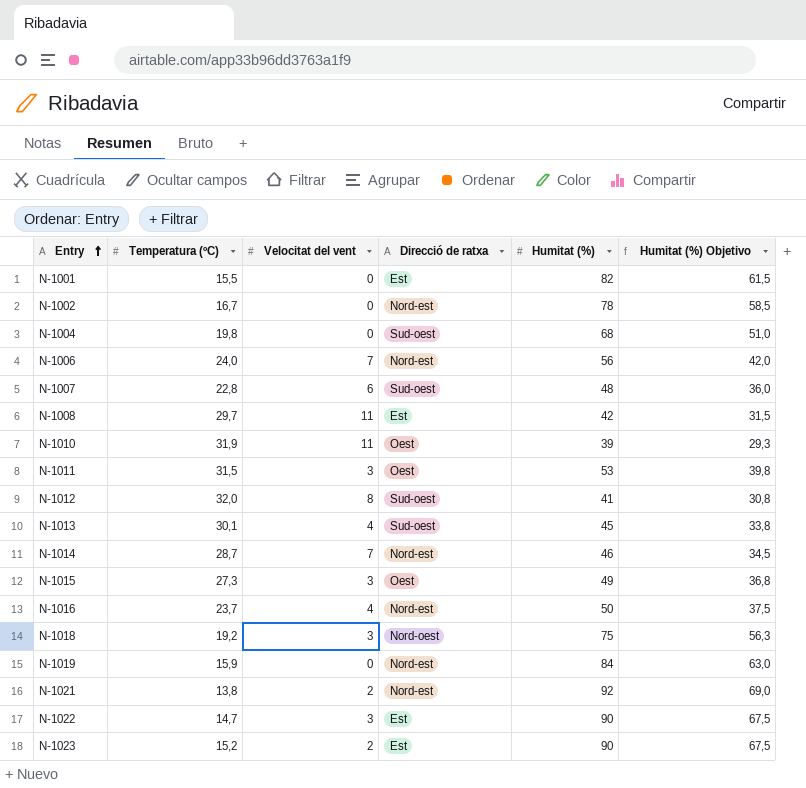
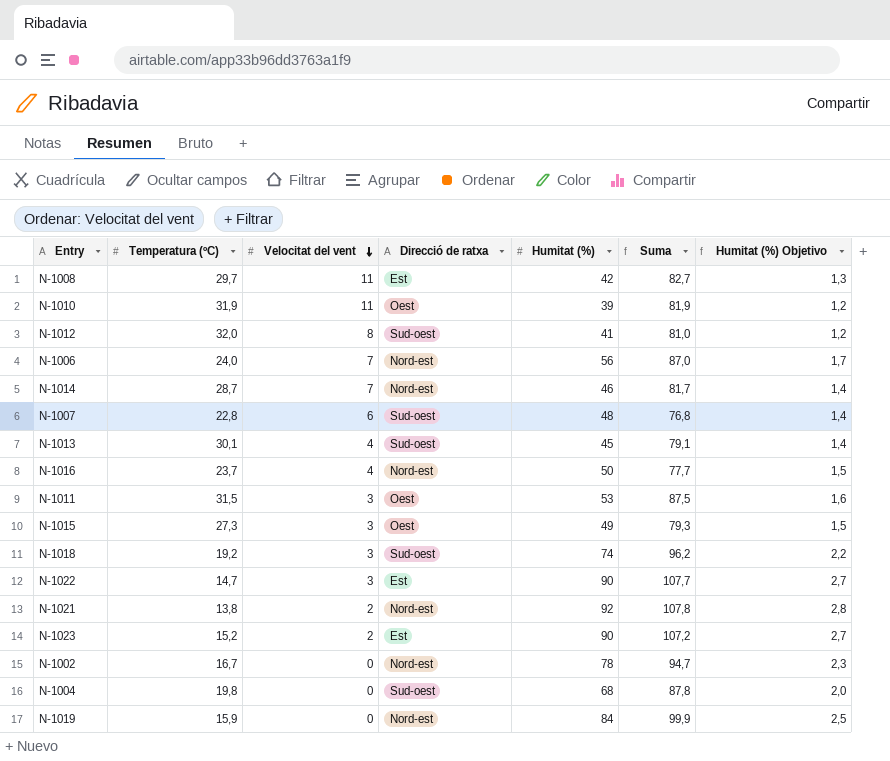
row order: Entry ascending -> Velocitat del vent descending
column Suma | formula: none -> [Temperatura (ºC)] + [Velocitat del vent] + [Humitat (%)]
column Humitat (%) Objetivo | formula: [Humitat (%)] * 0,75 -> [Humitat (%)] * 0,03
row N-1001: 15,5 | 0 | Est | 82 | 61,5 -> none
N-1018 | Direcció de ratxa: Nord-oest -> Sud-oest
N-1018 | Humitat (%): 75 -> 74

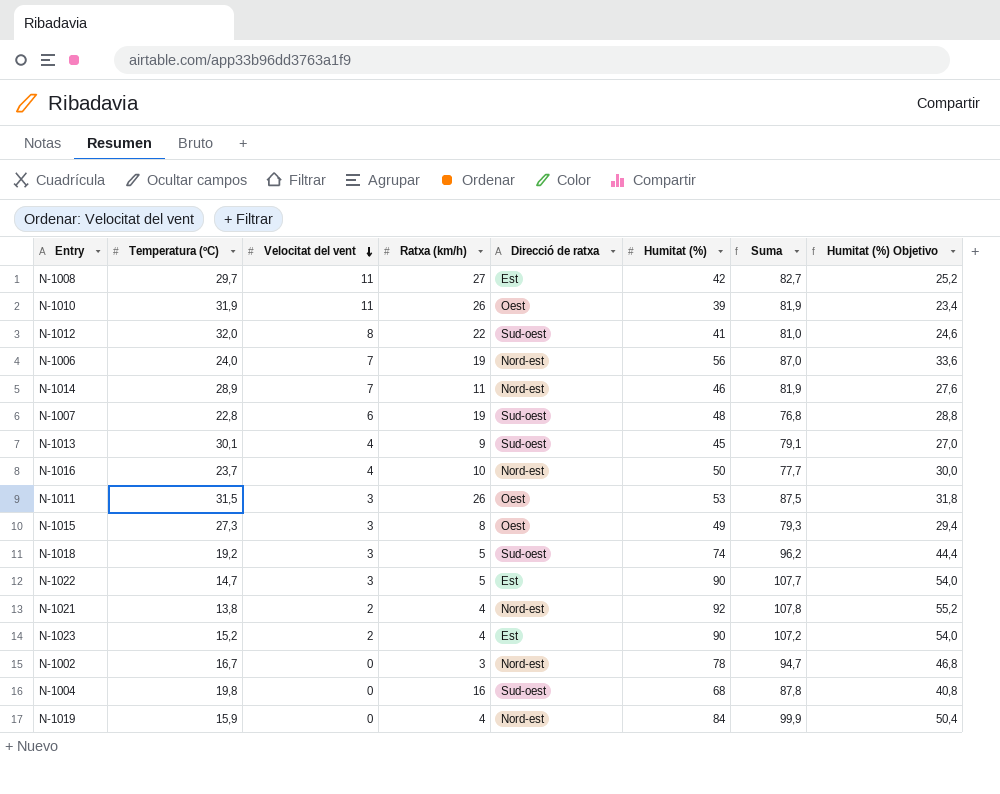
column Ratxa (km/h) | position: none -> 4
column Humitat (%) Objetivo | formula: [Humitat (%)] * 0,03 -> [Humitat (%)] * 0,6
N-1014 | Temperatura (ºC): 28,7 -> 28,9
N-1014 | Suma: 81,7 -> 81,9

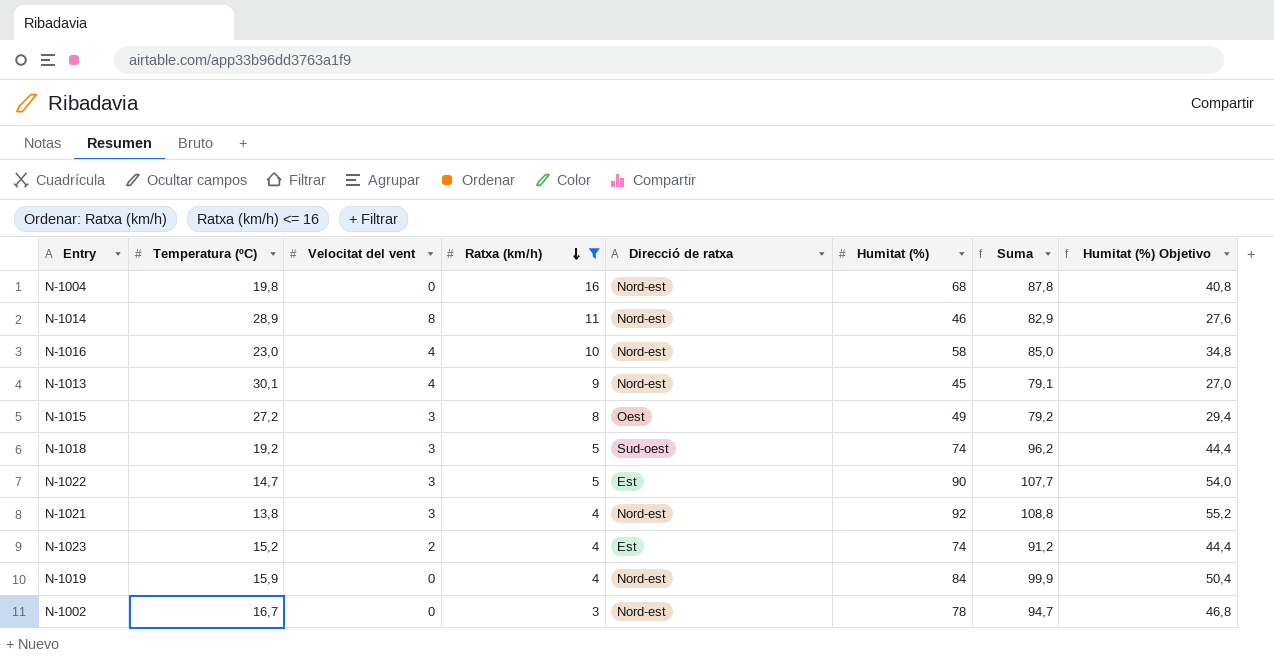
filter: none -> Ratxa (km/h) <= 16
row order: Velocitat del vent descending -> Ratxa (km/h) descending
N-1004 | Direcció de ratxa: Sud-oest -> Nord-est
N-1014 | Velocitat del vent: 7 -> 8
N-1014 | Suma: 81,9 -> 82,9
N-1016 | Temperatura (ºC): 23,7 -> 23,0
N-1016 | Humitat (%): 50 -> 58
N-1016 | Suma: 77,7 -> 85,0
N-1016 | Humitat (%) Objetivo: 30,0 -> 34,8
N-1013 | Direcció de ratxa: Sud-oest -> Nord-est
N-1015 | Temperatura (ºC): 27,3 -> 27,2
N-1015 | Suma: 79,3 -> 79,2
N-1021 | Velocitat del vent: 2 -> 3
N-1021 | Suma: 107,8 -> 108,8
N-1023 | Humitat (%): 90 -> 74
N-1023 | Suma: 107,2 -> 91,2
N-1023 | Humitat (%) Objetivo: 54,0 -> 44,4

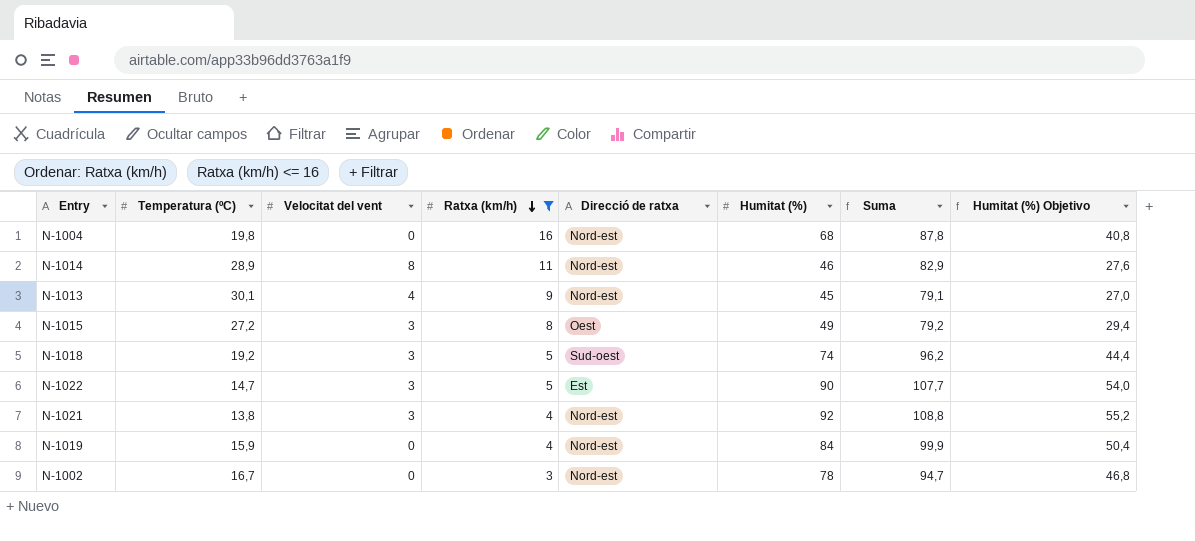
row N-1016: 23,0 | 4 | 10 | Nord-est | 58 | 85,0 | 34,8 -> none
row N-1023: 15,2 | 2 | 4 | Est | 74 | 91,2 | 44,4 -> none

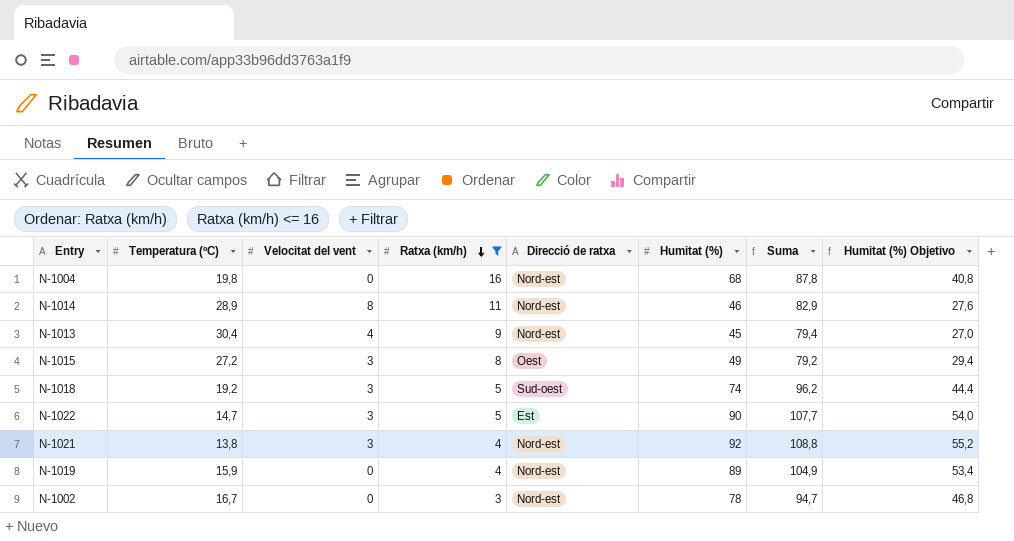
N-1013 | Temperatura (ºC): 30,1 -> 30,4
N-1013 | Suma: 79,1 -> 79,4
N-1019 | Humitat (%): 84 -> 89
N-1019 | Suma: 99,9 -> 104,9
N-1019 | Humitat (%) Objetivo: 50,4 -> 53,4

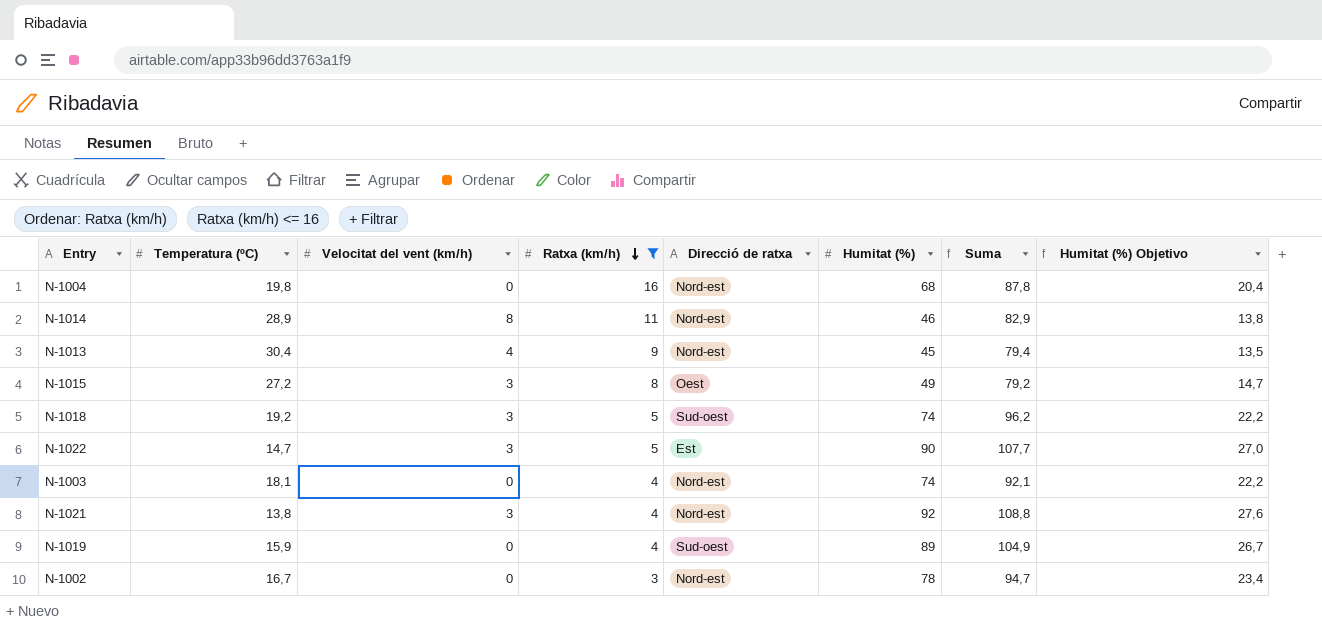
column name: Velocitat del vent -> Velocitat del vent (km/h)
column Humitat (%) Objetivo | formula: [Humitat (%)] * 0,6 -> [Humitat (%)] * 0,3
row N-1003: none -> 18,1 | 0 | 4 | Nord-est | 74 | 92,1 | 22,2
N-1019 | Direcció de ratxa: Nord-est -> Sud-oest

